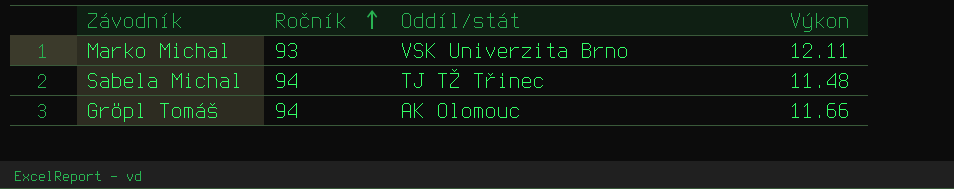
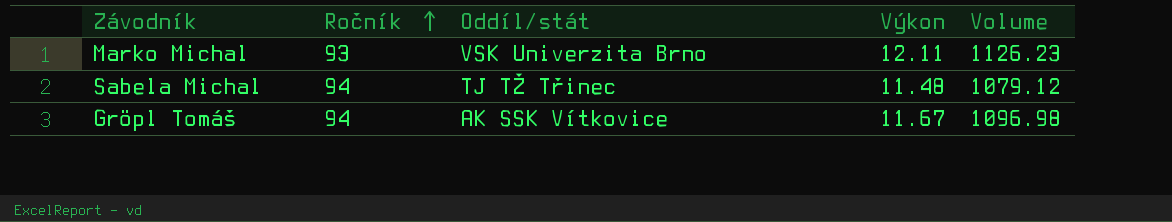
column Volume | formula: none -> [Ročník] * [Výkon]
Gröpl Tomáš | Oddíl/stát: AK Olomouc -> AK SSK Vítkovice
Gröpl Tomáš | Výkon: 11.66 -> 11.67

